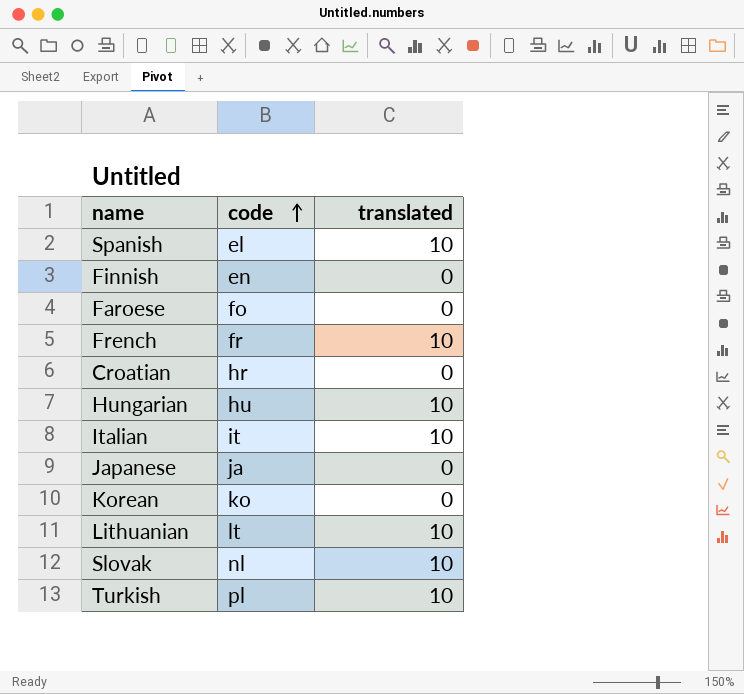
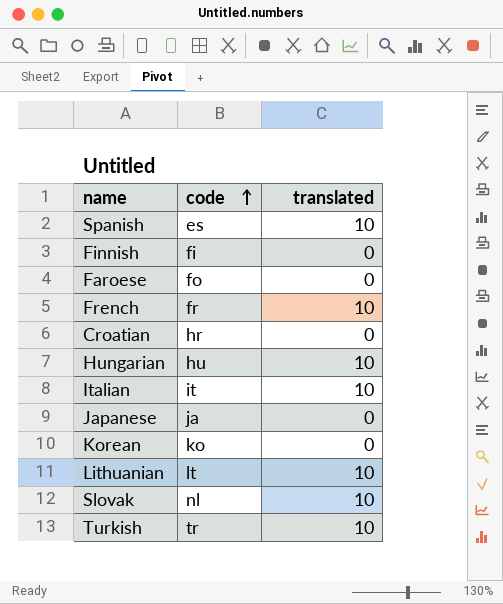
Spanish | code: el -> es
Finnish | code: en -> fi
Turkish | code: pl -> tr

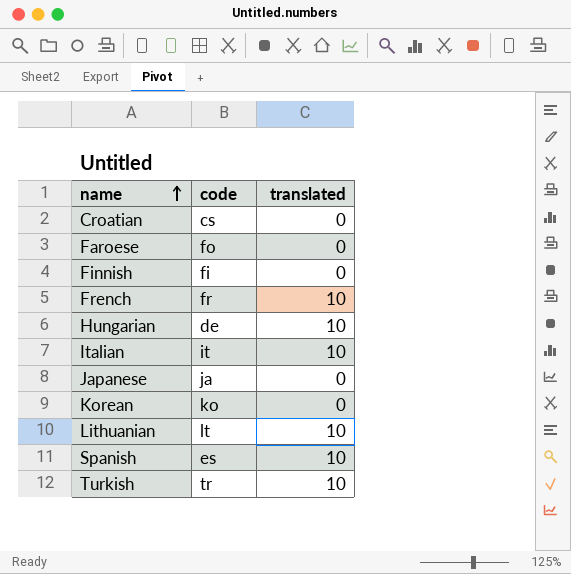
row order: code ascending -> name ascending
row Slovak: nl | 10 -> none
Croatian | code: hr -> cs
Hungarian | code: hu -> de

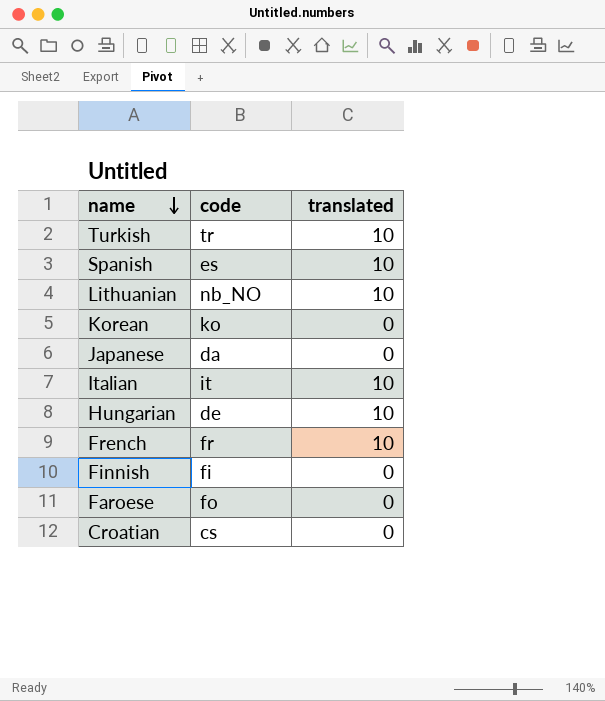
row order: name ascending -> name descending
Lithuanian | code: lt -> nb_NO
Japanese | code: ja -> da

